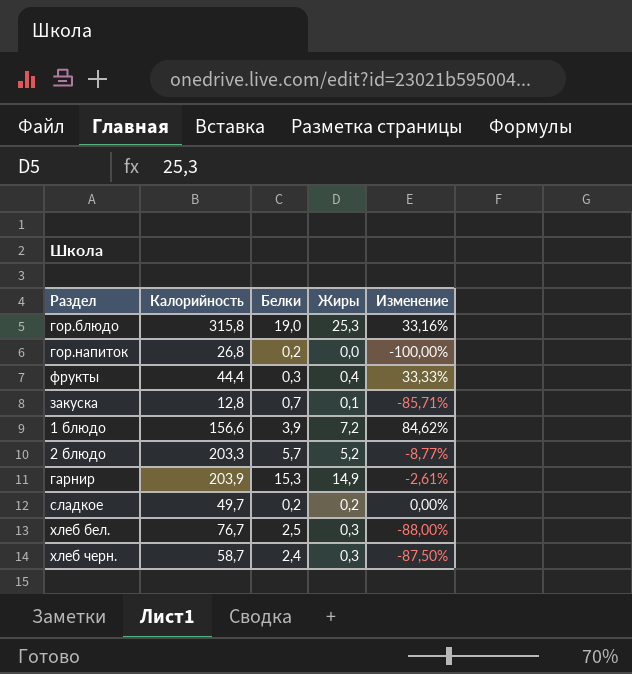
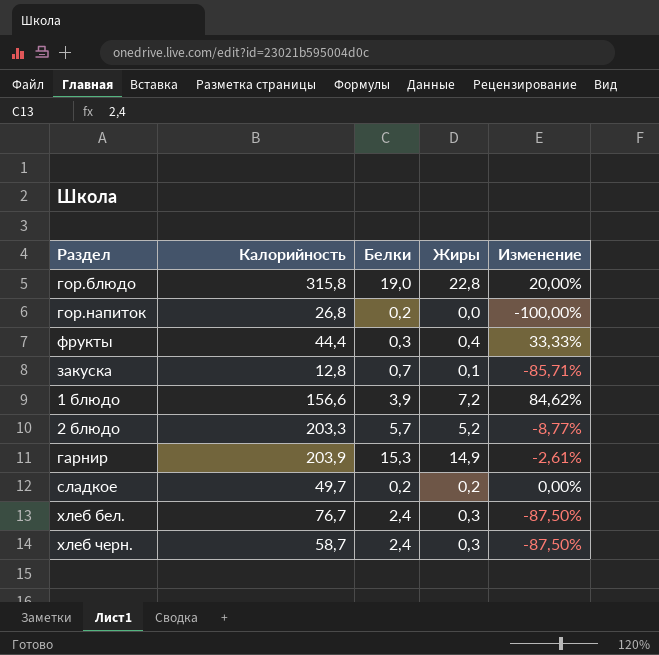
гор.блюдо | Жиры: 25,3 -> 22,8
гор.блюдо | Изменение: 33,16% -> 20,00%
хлеб бел. | Белки: 2,5 -> 2,4
хлеб бел. | Изменение: -88,00% -> -87,50%

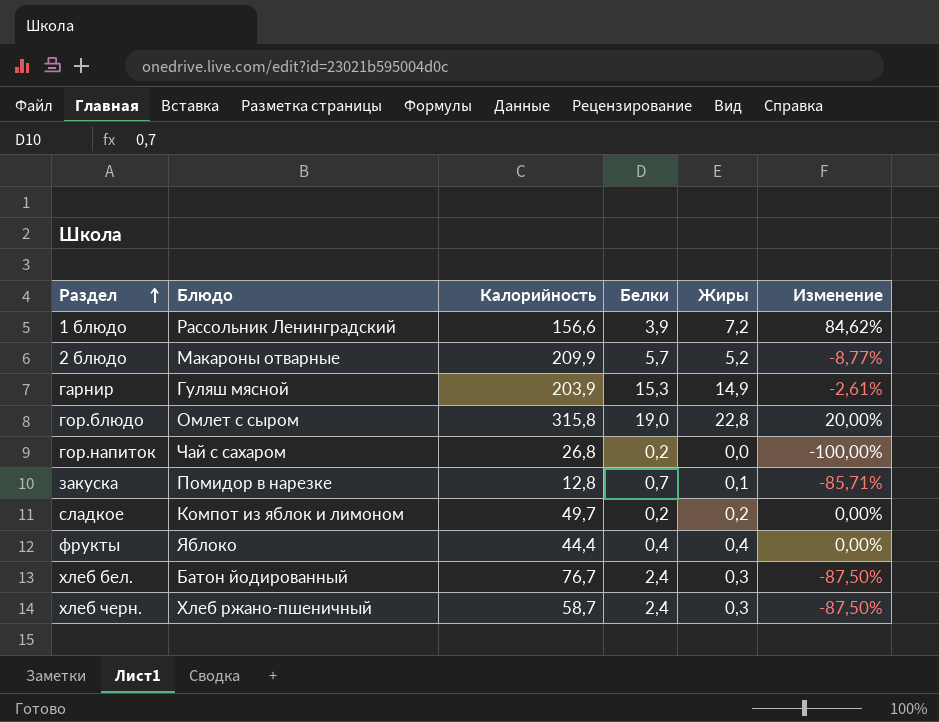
row order: none -> Раздел ascending
column Блюдо | position: none -> 2
2 блюдо | Калорийность: 203,3 -> 209,9
фрукты | Белки: 0,3 -> 0,4
фрукты | Изменение: 33,33% -> 0,00%

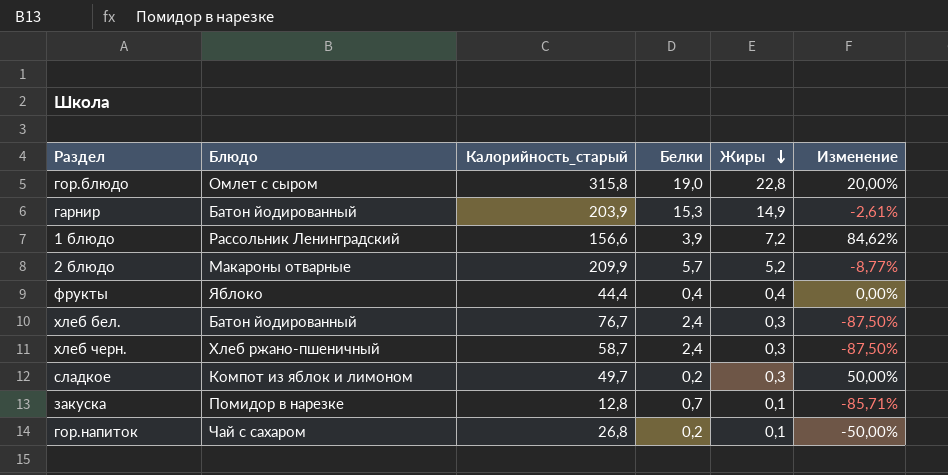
row order: Раздел ascending -> Жиры descending
column name: Калорийность -> Калорийность_старый
гарнир | Блюдо: Гуляш мясной -> Батон йодированный
сладкое | Жиры: 0,2 -> 0,3
сладкое | Изменение: 0,00% -> 50,00%
гор.напиток | Жиры: 0,0 -> 0,1
гор.напиток | Изменение: -100,00% -> -50,00%

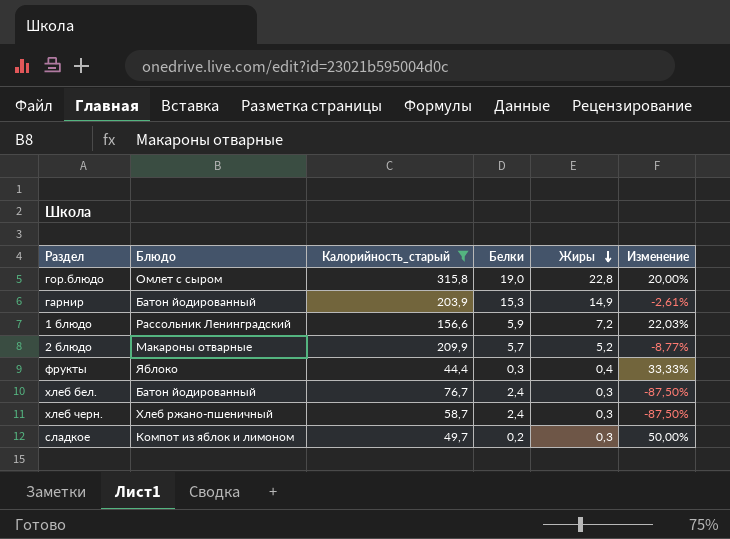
filter: none -> Калорийность_старый >= 44,4
1 блюдо | Белки: 3,9 -> 5,9
1 блюдо | Изменение: 84,62% -> 22,03%
фрукты | Белки: 0,4 -> 0,3
фрукты | Изменение: 0,00% -> 33,33%

